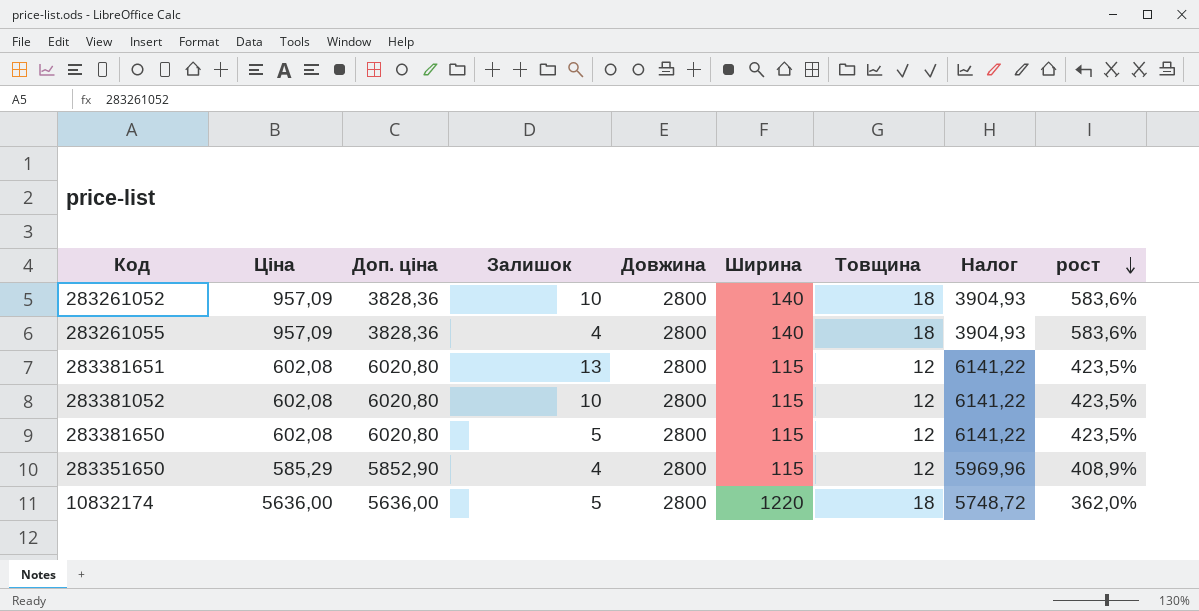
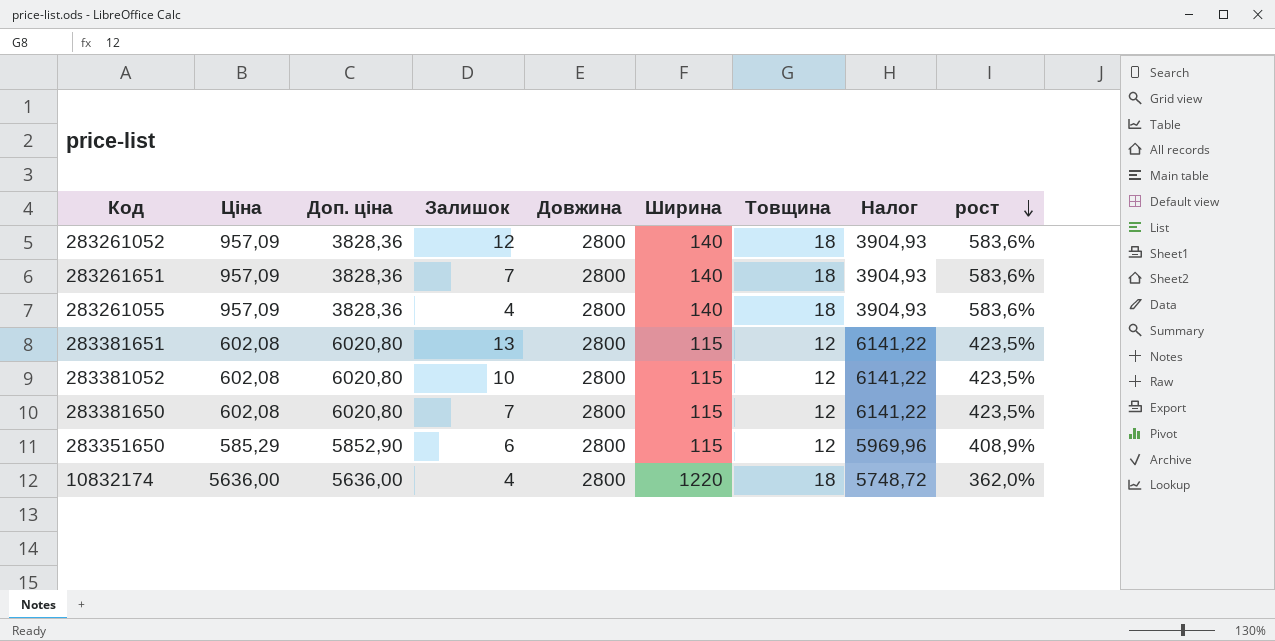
283261052 | Залишок: 10 -> 12
row 283261651: none -> 957,09 | 3828,36 | 7 | 2800 | 140 | 18 | 3904,93 | 583,6%
283381650 | Залишок: 5 -> 7
283351650 | Залишок: 4 -> 6
10832174 | Залишок: 5 -> 4

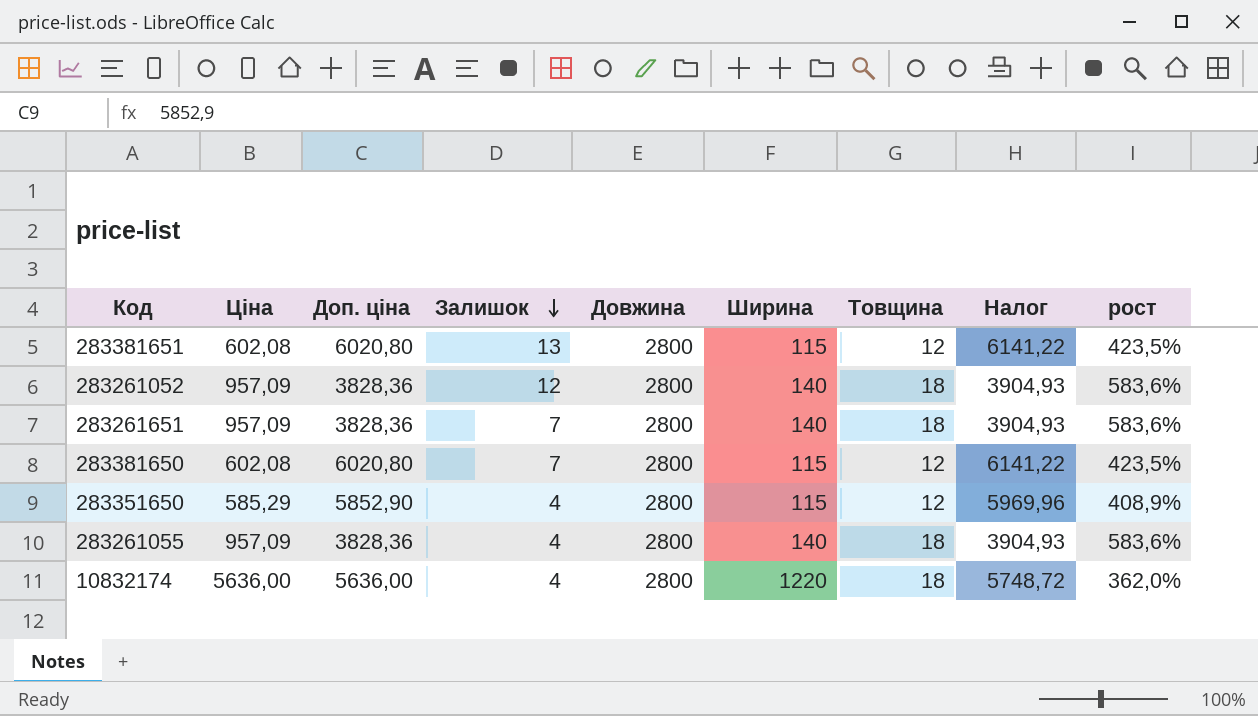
row order: рост descending -> Залишок descending
row 283381052: 602,08 | 6020,80 | 10 | 2800 | 115 | 12 | 6141,22 | 423,5% -> none
283351650 | Залишок: 6 -> 4

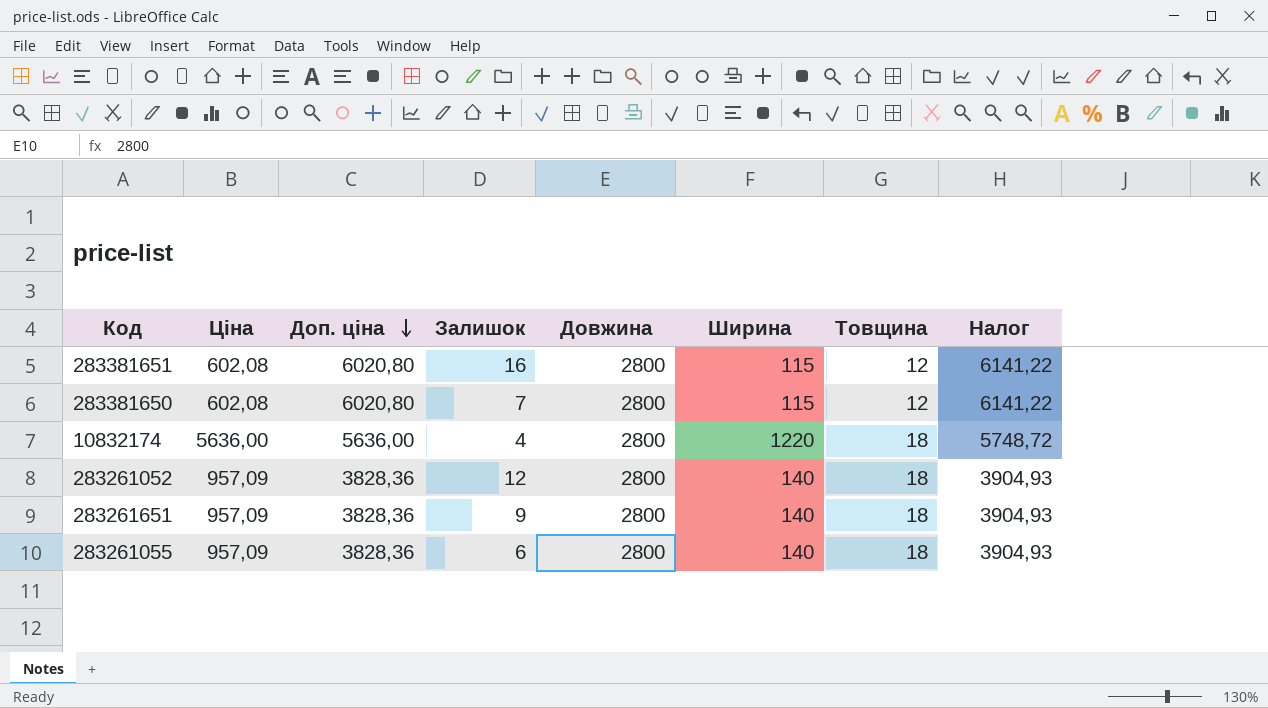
row order: Залишок descending -> Доп. ціна descending
column рост | formula: ([Ціна] - [Ширина]) / [Ширина] -> none
row 283351650: 585,29 | 5852,90 | 4 | 2800 | 115 | 12 | 5969,96 | 408,9% -> none
283381651 | Залишок: 13 -> 16
283261651 | Залишок: 7 -> 9
283261055 | Залишок: 4 -> 6

